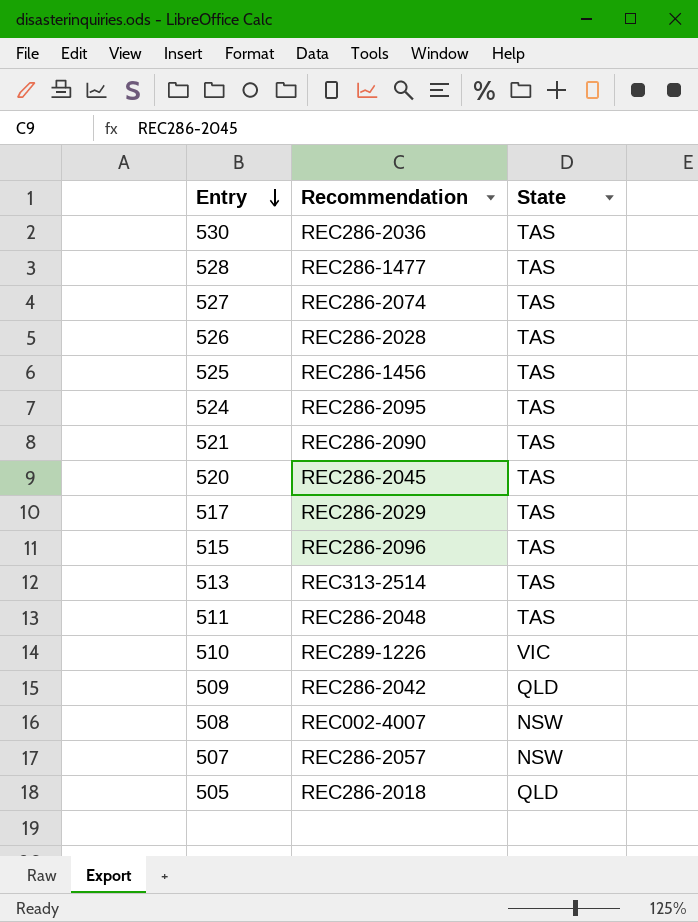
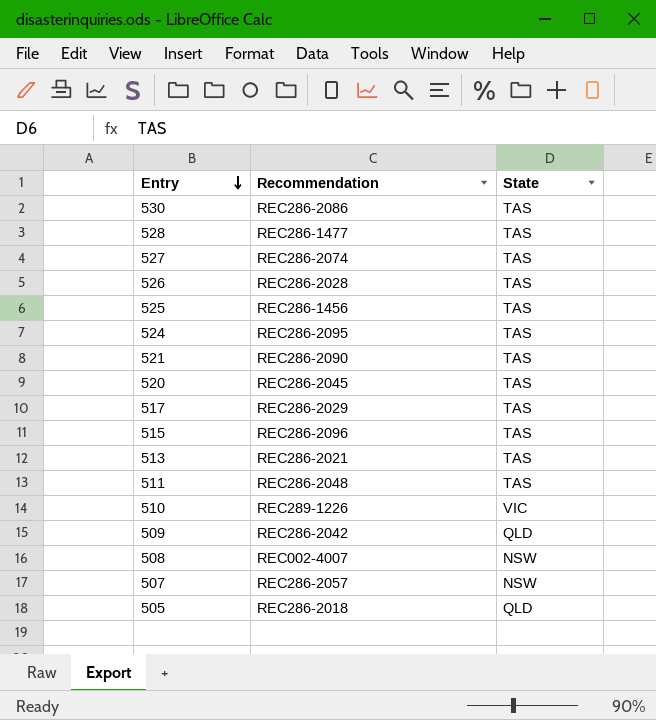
530 | Recommendation: REC286-2036 -> REC286-2086
513 | Recommendation: REC313-2514 -> REC286-2021

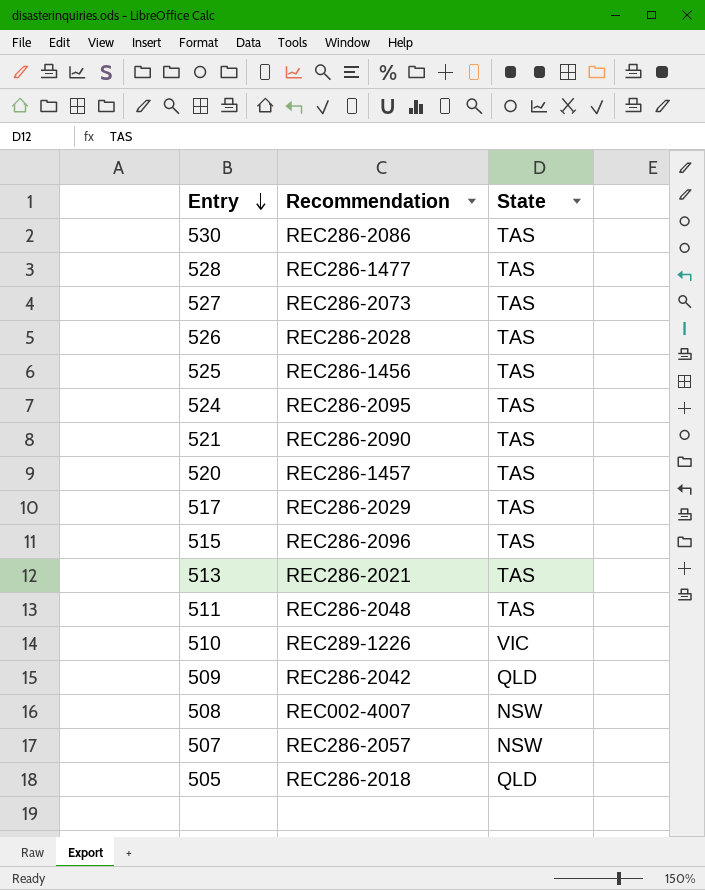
527 | Recommendation: REC286-2074 -> REC286-2073
520 | Recommendation: REC286-2045 -> REC286-1457

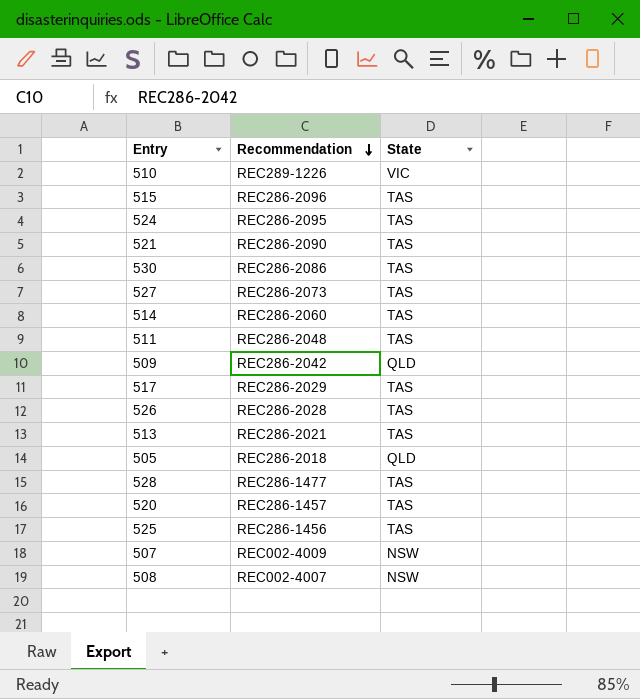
row order: Entry descending -> Recommendation descending
row 514: none -> REC286-2060 | TAS
507 | Recommendation: REC286-2057 -> REC002-4009

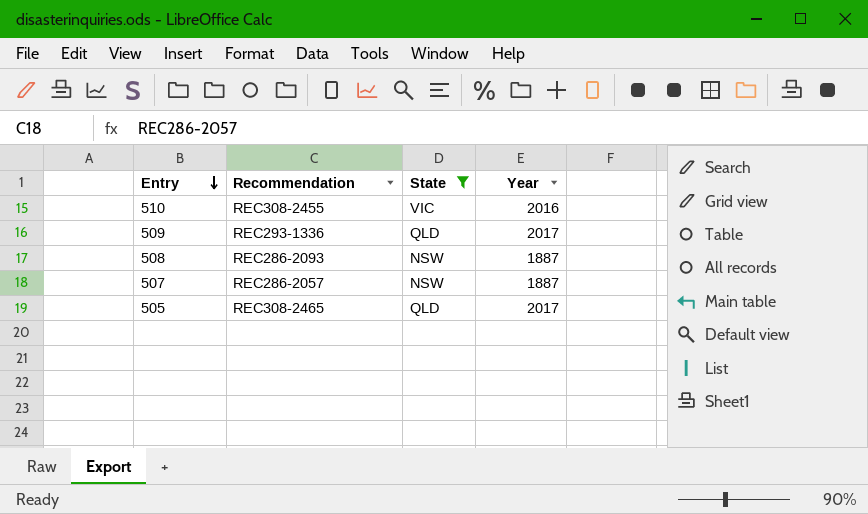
filter: none -> State != TAS
row order: Recommendation descending -> Entry descending
column Year | position: none -> 4
510 | Recommendation: REC289-1226 -> REC308-2455
509 | Recommendation: REC286-2042 -> REC293-1336
508 | Recommendation: REC002-4007 -> REC286-2093
507 | Recommendation: REC002-4009 -> REC286-2057
505 | Recommendation: REC286-2018 -> REC308-2465

